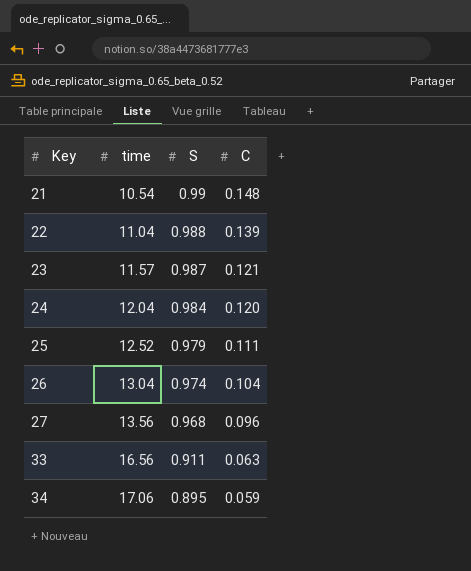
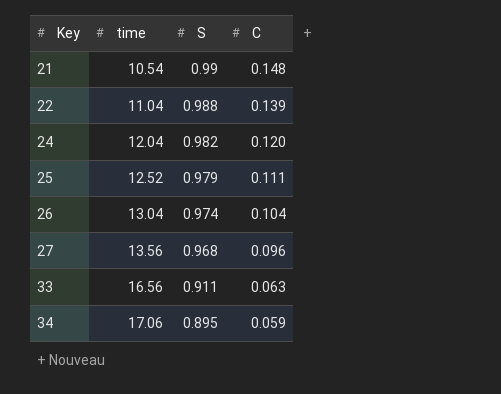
row 23: 11.57 | 0.987 | 0.121 -> none
24 | S: 0.984 -> 0.982

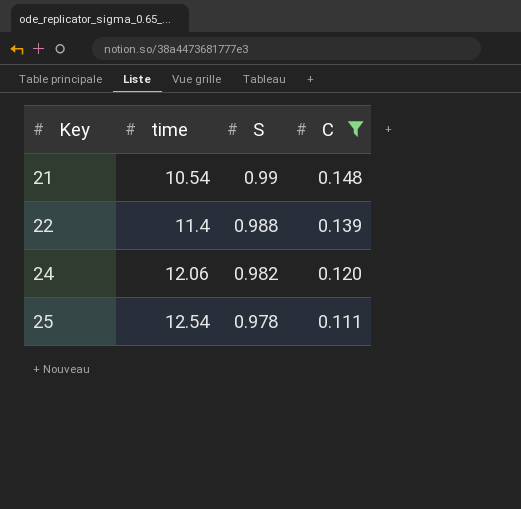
filter: none -> C >= 0.111
22 | time: 11.04 -> 11.4
24 | time: 12.04 -> 12.06
25 | time: 12.52 -> 12.54
25 | S: 0.979 -> 0.978

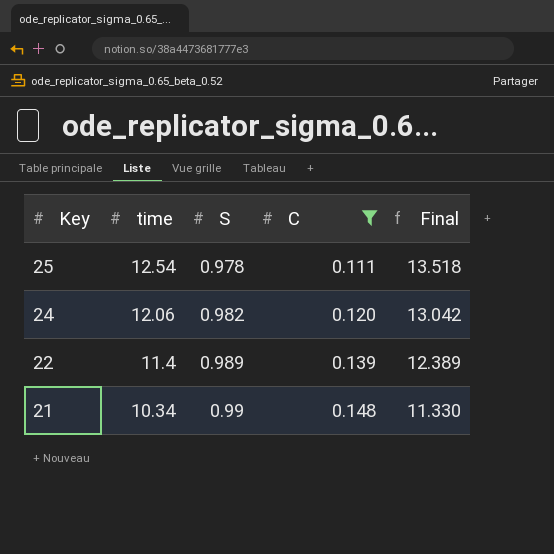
row order: Key ascending -> Key descending
column Final | formula: none -> [time] + [S]
22 | S: 0.988 -> 0.989
21 | time: 10.54 -> 10.34

